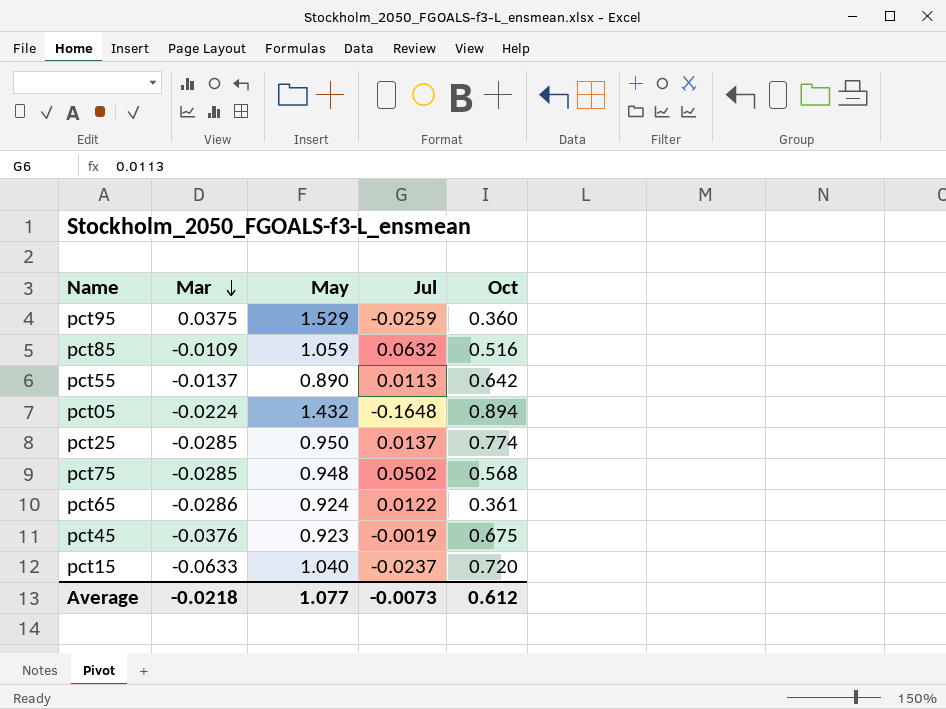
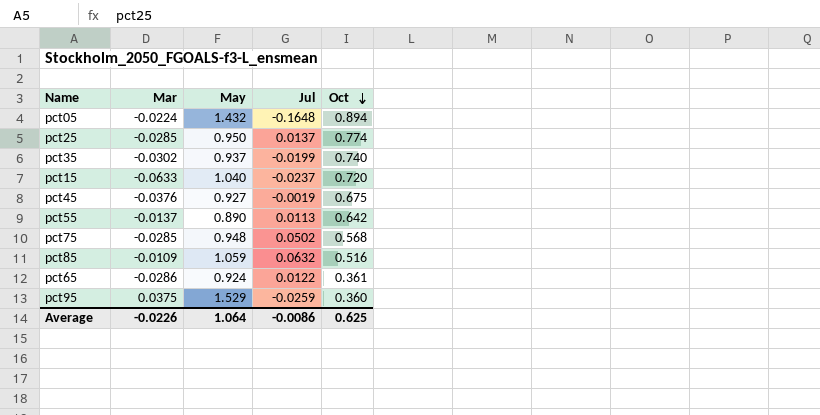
row order: Mar descending -> Oct descending
row pct35: none -> -0.0302 | 0.937 | -0.0199 | 0.740
pct45 | May: 0.923 -> 0.927
Average | Mar: -0.0218 -> -0.0226
Average | May: 1.077 -> 1.064
Average | Jul: -0.0073 -> -0.0086
Average | Oct: 0.612 -> 0.625

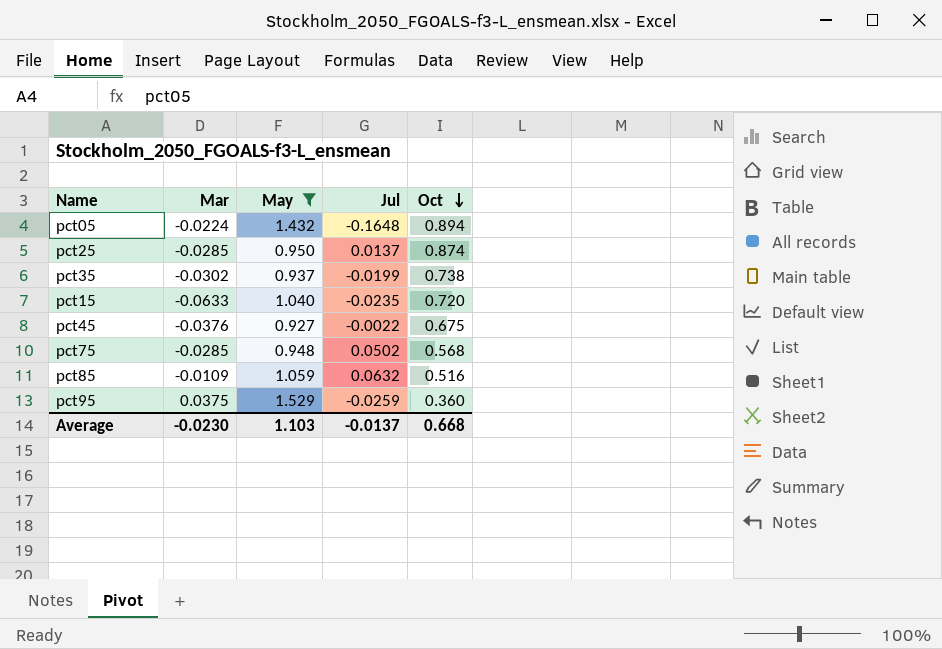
filter: none -> May >= 0.927
pct25 | Oct: 0.774 -> 0.874
pct35 | Oct: 0.740 -> 0.738
pct15 | Jul: -0.0237 -> -0.0235
pct45 | Jul: -0.0019 -> -0.0022
Average | Mar: -0.0226 -> -0.0230
Average | May: 1.064 -> 1.103
Average | Jul: -0.0086 -> -0.0137
Average | Oct: 0.625 -> 0.668

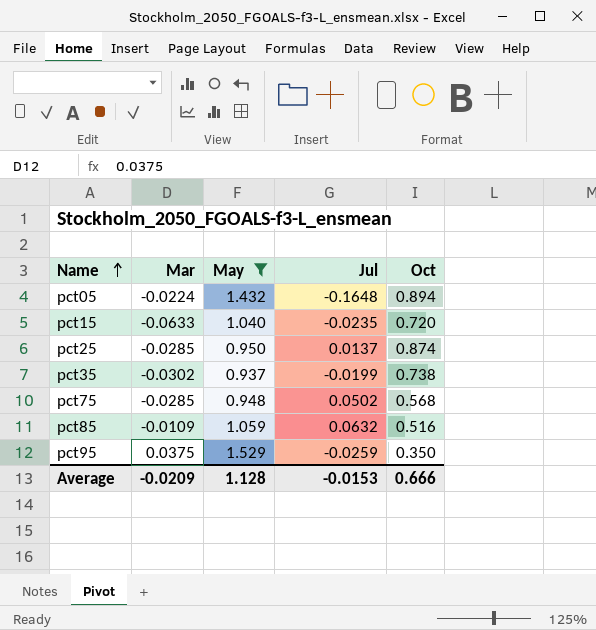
row order: Oct descending -> Name ascending
row pct45: -0.0376 | 0.927 | -0.0022 | 0.675 -> none
pct95 | Oct: 0.360 -> 0.350
Average | Mar: -0.0230 -> -0.0209
Average | May: 1.103 -> 1.128
Average | Jul: -0.0137 -> -0.0153
Average | Oct: 0.668 -> 0.666

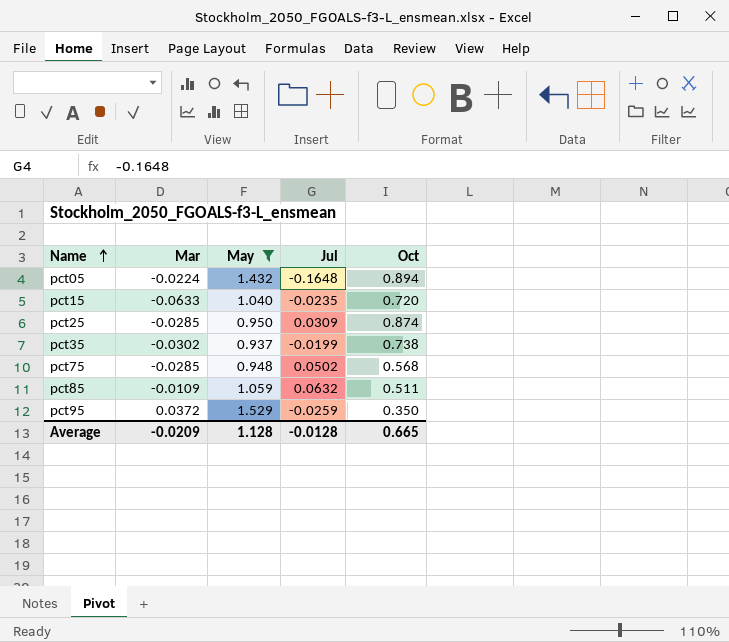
pct25 | Jul: 0.0137 -> 0.0309
pct85 | Oct: 0.516 -> 0.511
pct95 | Mar: 0.0375 -> 0.0372
Average | Jul: -0.0153 -> -0.0128
Average | Oct: 0.666 -> 0.665

